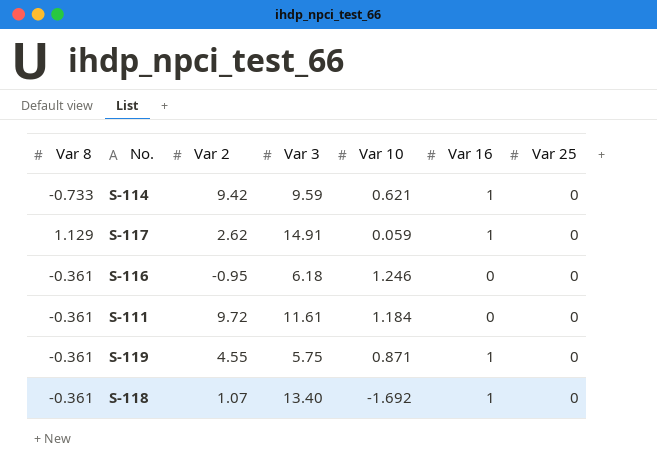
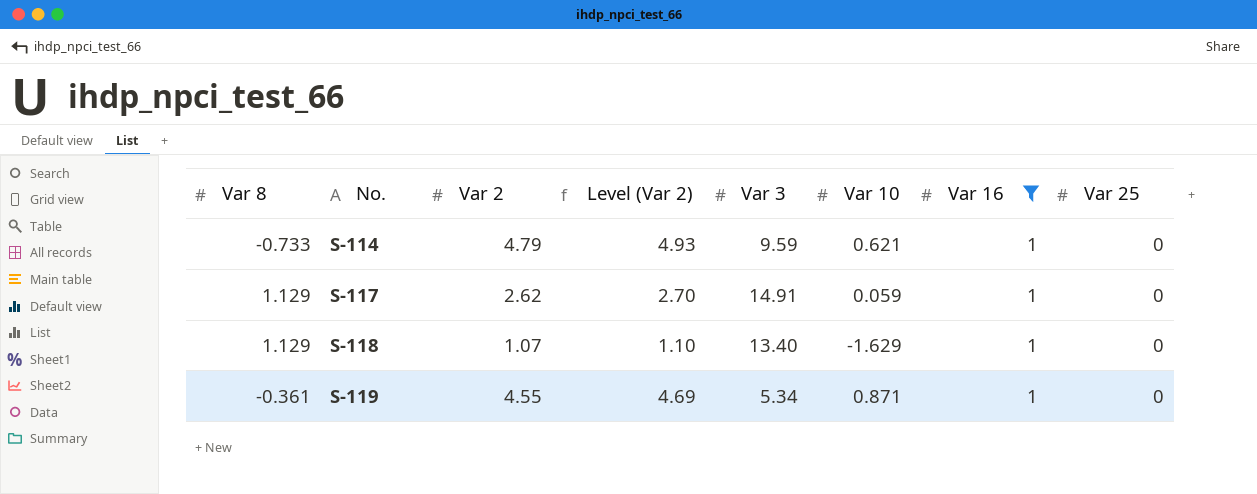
filter: none -> Var 16 = 1
row order: none -> No. ascending
column Level (Var 2) | formula: none -> [Var 2] * 1.03
S-114 | Var 2: 9.42 -> 4.79
S-118 | Var 8: -0.361 -> 1.129
S-118 | Var 10: -1.692 -> -1.629
S-119 | Var 3: 5.75 -> 5.34

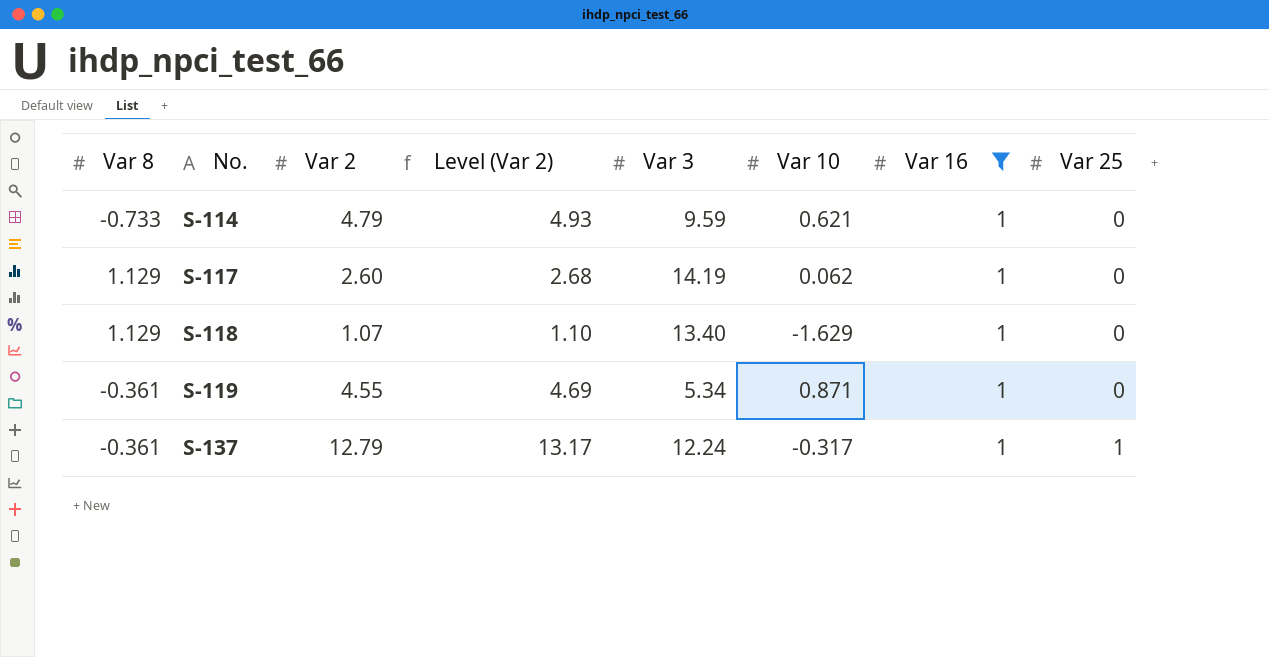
S-117 | Var 2: 2.62 -> 2.60
S-117 | Level (Var 2): 2.70 -> 2.68
S-117 | Var 3: 14.91 -> 14.19
S-117 | Var 10: 0.059 -> 0.062
row S-137: none -> -0.361 | 12.79 | 13.17 | 12.24 | -0.317 | 1 | 1

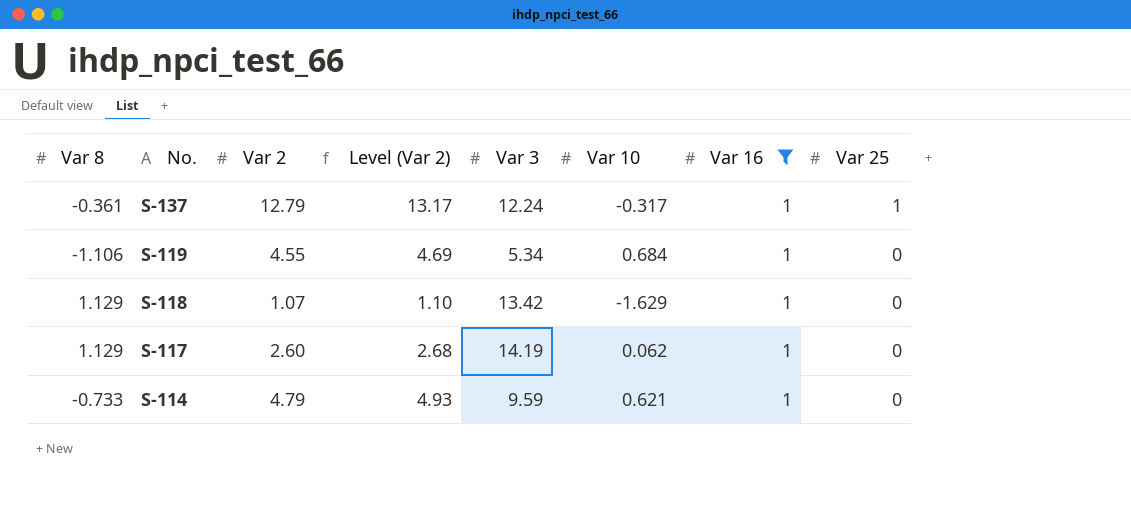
row order: No. ascending -> No. descending
S-119 | Var 8: -0.361 -> -1.106
S-119 | Var 10: 0.871 -> 0.684
S-118 | Var 3: 13.40 -> 13.42

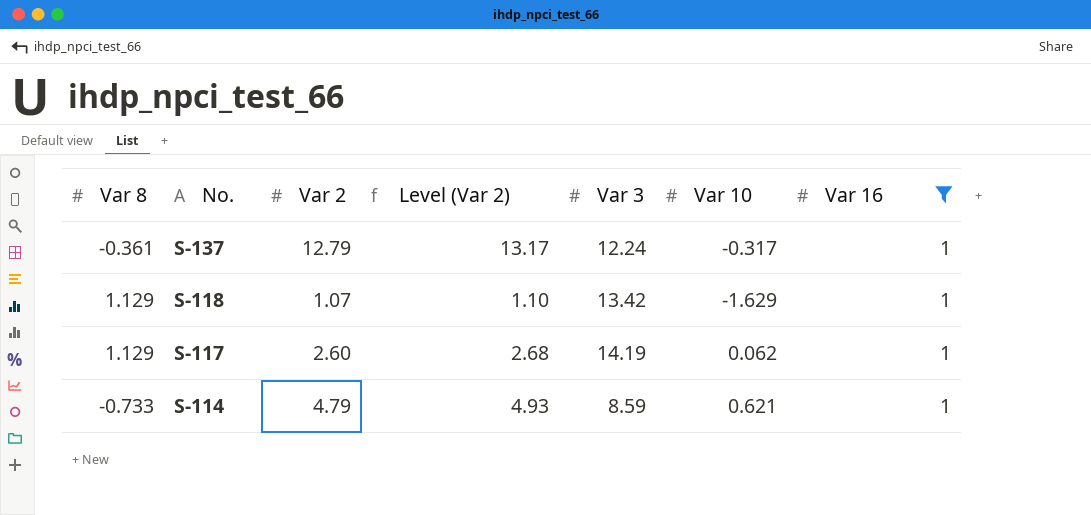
column Var 25 | position: 8 -> none
row S-119: -1.106 | 4.55 | 4.69 | 5.34 | 0.684 | 1 | 0 -> none
S-114 | Var 3: 9.59 -> 8.59

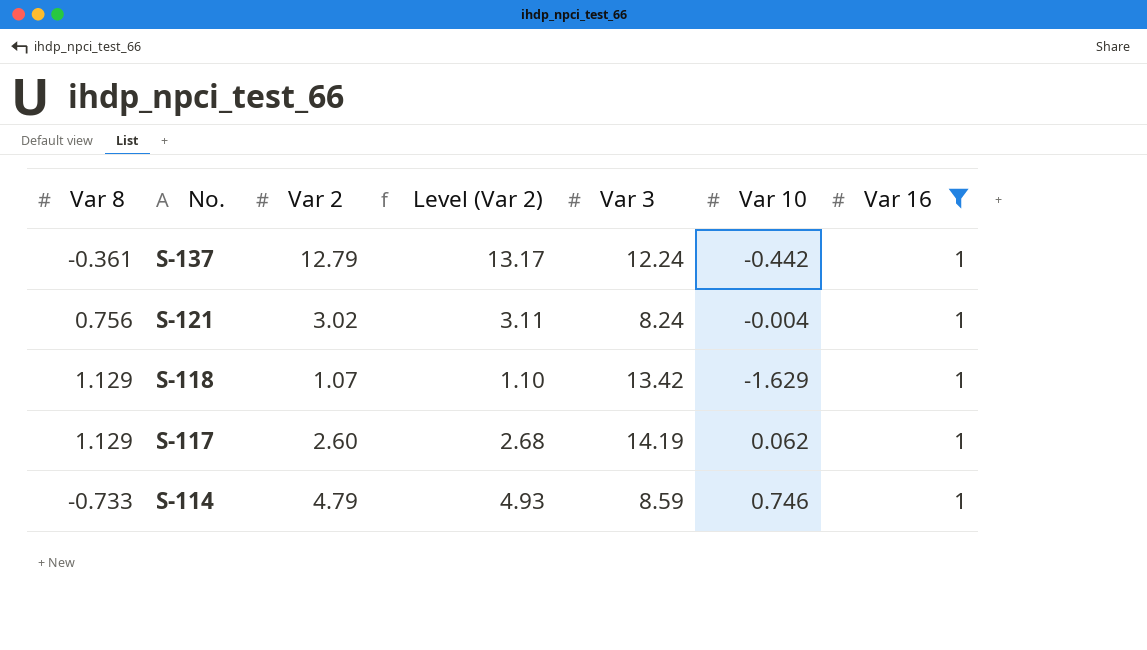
S-137 | Var 10: -0.317 -> -0.442
row S-121: none -> 0.756 | 3.02 | 3.11 | 8.24 | -0.004 | 1
S-114 | Var 10: 0.621 -> 0.746

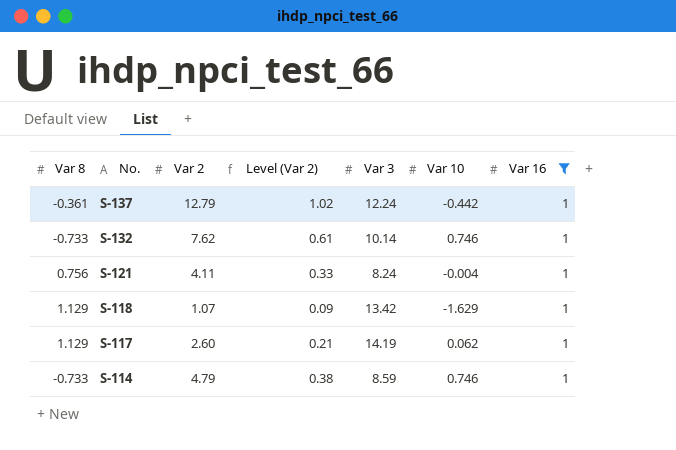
column Level (Var 2) | formula: [Var 2] * 1.03 -> [Var 2] * 0.08
row S-132: none -> -0.733 | 7.62 | 0.61 | 10.14 | 0.746 | 1
S-121 | Var 2: 3.02 -> 4.11

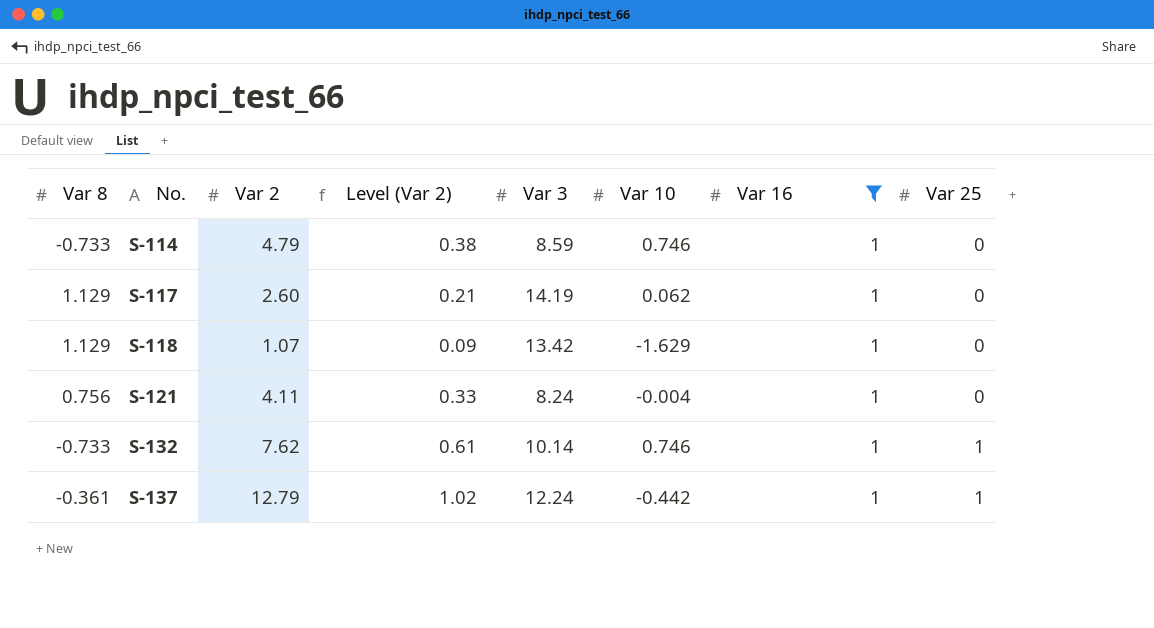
row order: No. descending -> No. ascending
column Var 25 | position: none -> 8

